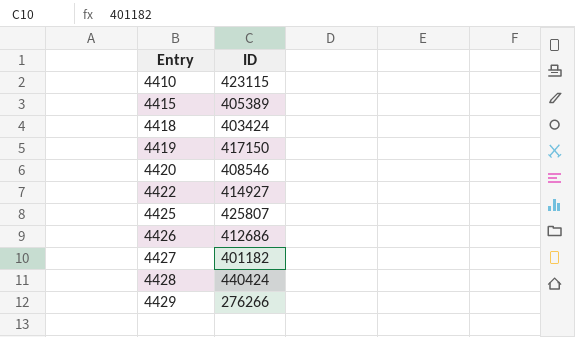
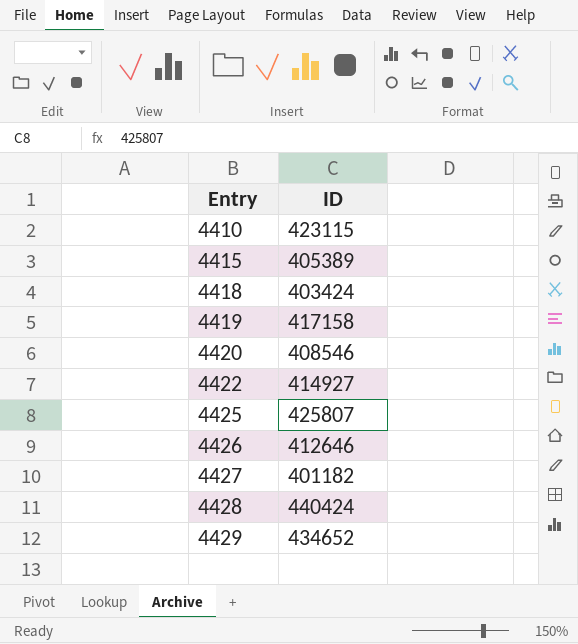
4419 | ID: 417150 -> 417158
4426 | ID: 412686 -> 412646
4429 | ID: 276266 -> 434652

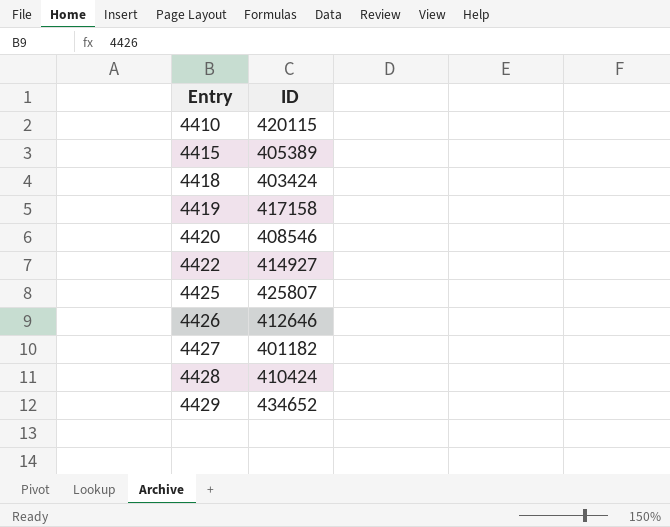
4410 | ID: 423115 -> 420115
4428 | ID: 440424 -> 410424

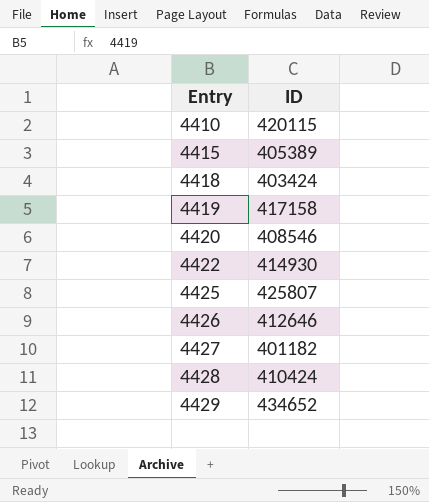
4422 | ID: 414927 -> 414930

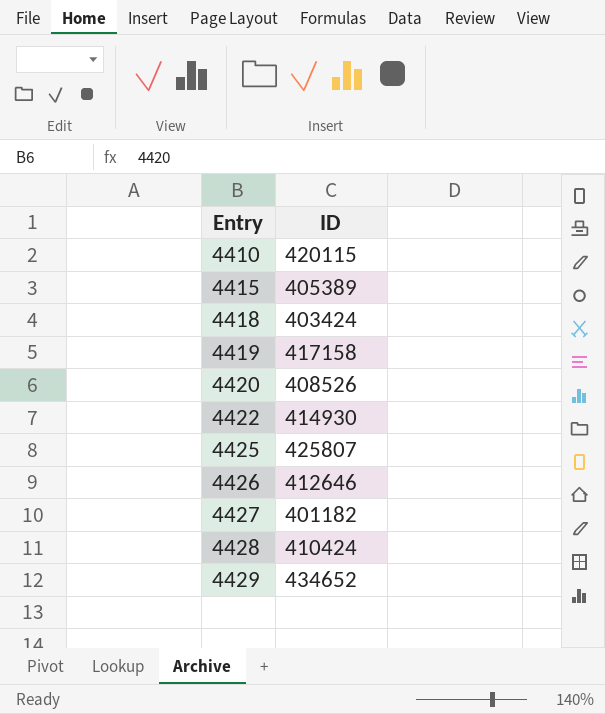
4420 | ID: 408546 -> 408526

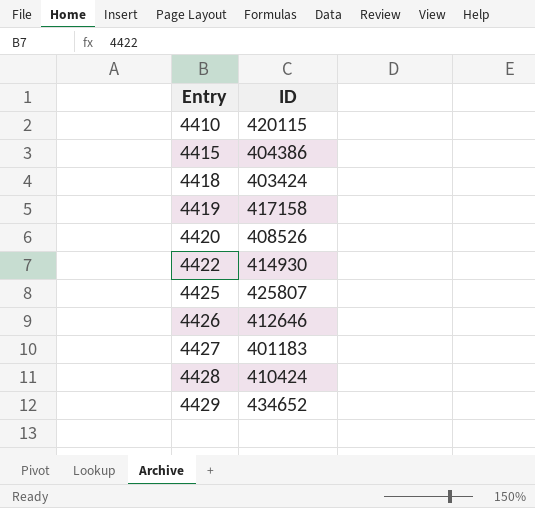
4415 | ID: 405389 -> 404386
4427 | ID: 401182 -> 401183

